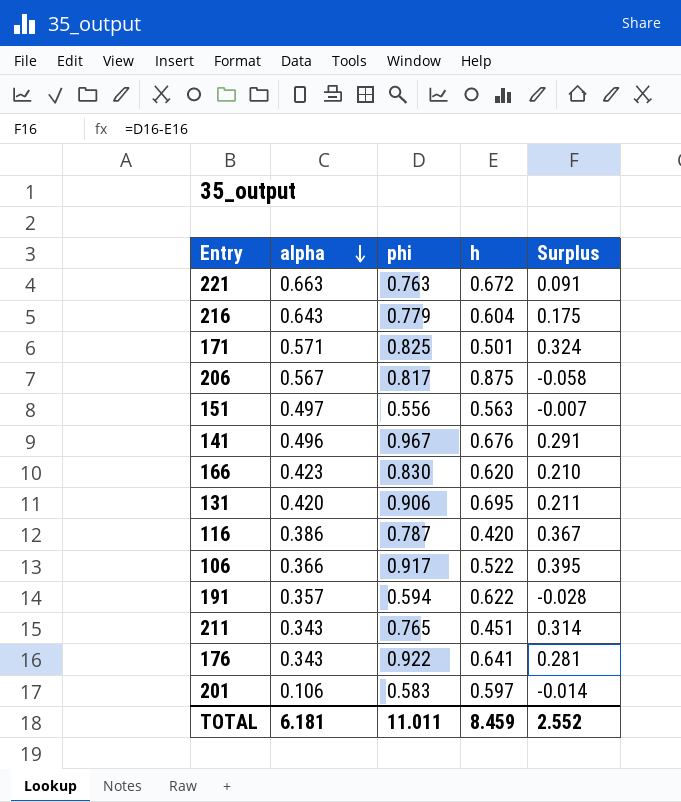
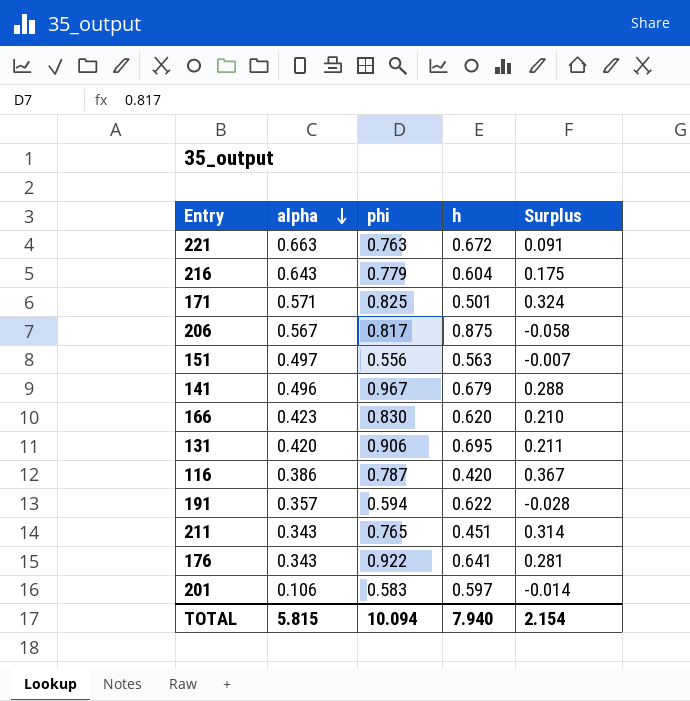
row 106: 0.366 | 0.917 | 0.522 | 0.395 -> none
141 | h: 0.676 -> 0.679
141 | Surplus: 0.291 -> 0.288
TOTAL | alpha: 6.181 -> 5.815
TOTAL | phi: 11.011 -> 10.094
TOTAL | h: 8.459 -> 7.940
TOTAL | Surplus: 2.552 -> 2.154

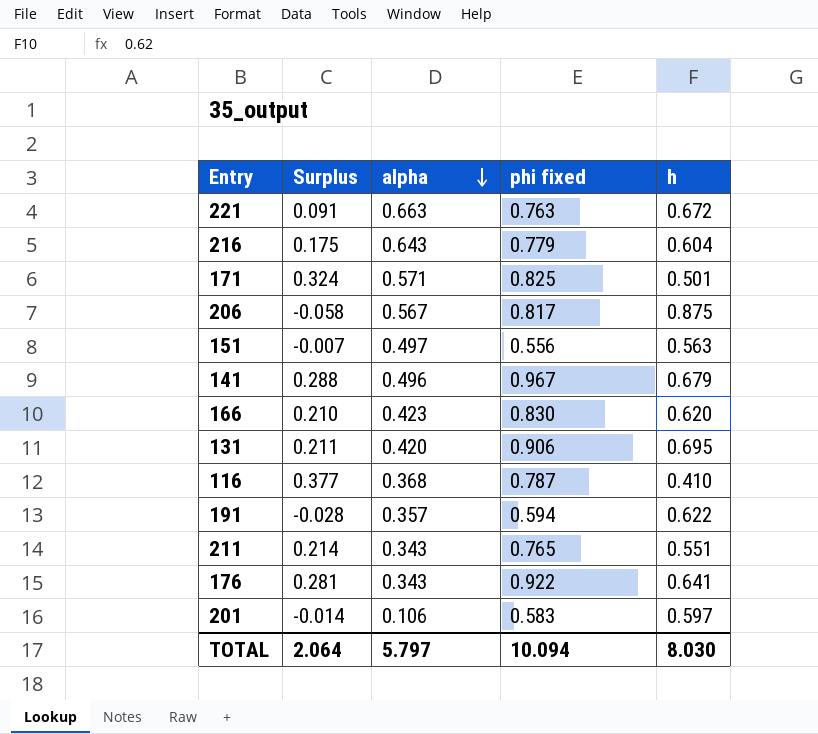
column Surplus | position: 5 -> 2
column name: phi -> phi fixed
116 | Surplus: 0.367 -> 0.377
116 | alpha: 0.386 -> 0.368
116 | h: 0.420 -> 0.410
211 | Surplus: 0.314 -> 0.214
211 | h: 0.451 -> 0.551
TOTAL | Surplus: 2.154 -> 2.064
TOTAL | alpha: 5.815 -> 5.797
TOTAL | h: 7.940 -> 8.030

